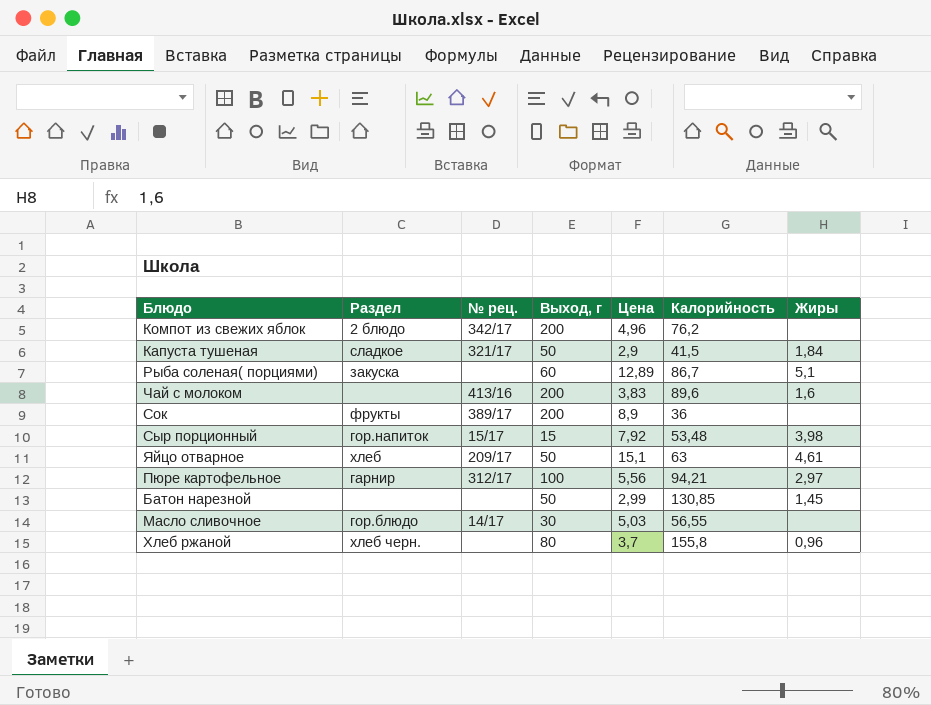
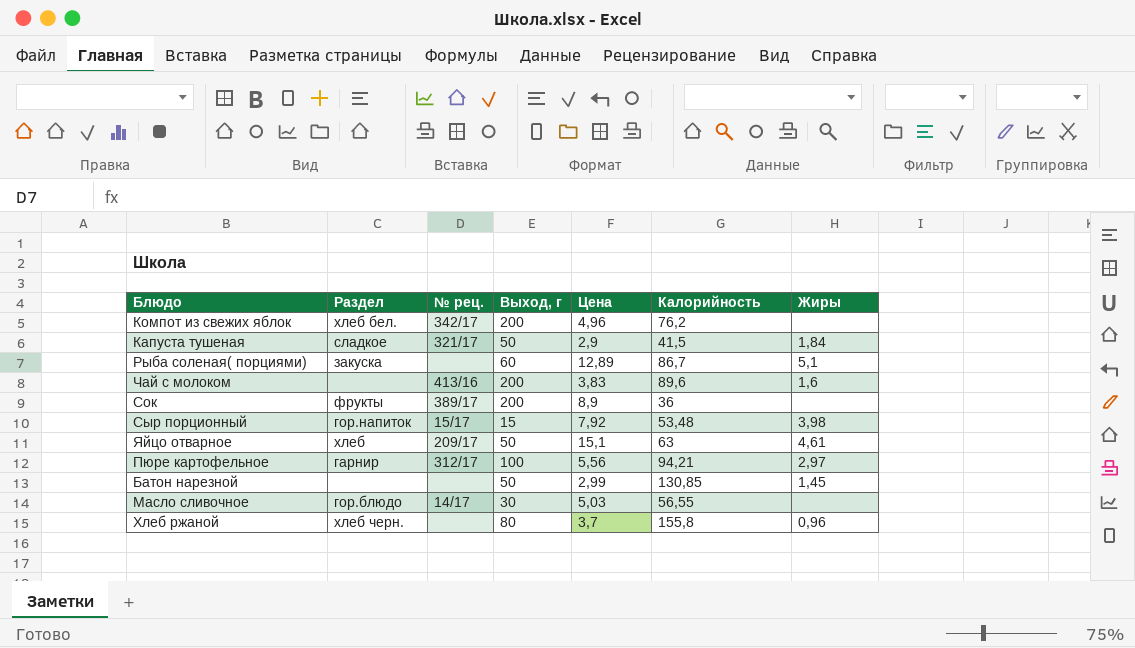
Компот из свежих яблок | Раздел: 2 блюдо -> хлеб бел.

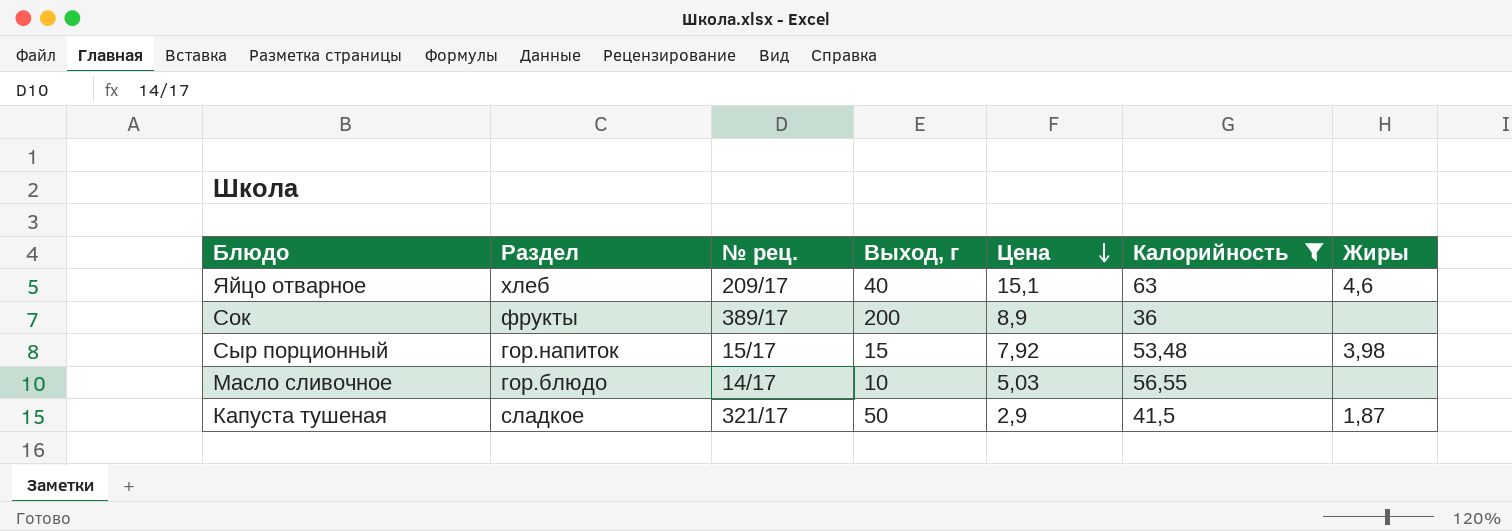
filter: none -> Калорийность <= 63
row order: none -> Цена descending
Яйцо отварное | Выход, г: 50 -> 40
Яйцо отварное | Жиры: 4,61 -> 4,6
Масло сливочное | Выход, г: 30 -> 10
Капуста тушеная | Жиры: 1,84 -> 1,87

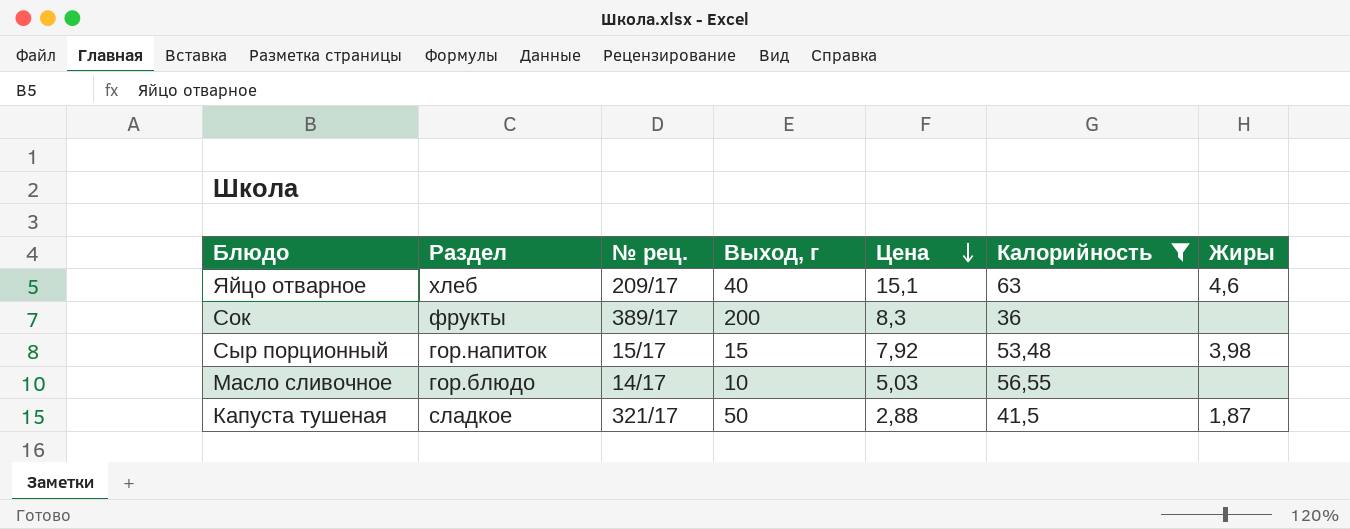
Сок | Цена: 8,9 -> 8,3
Капуста тушеная | Цена: 2,9 -> 2,88

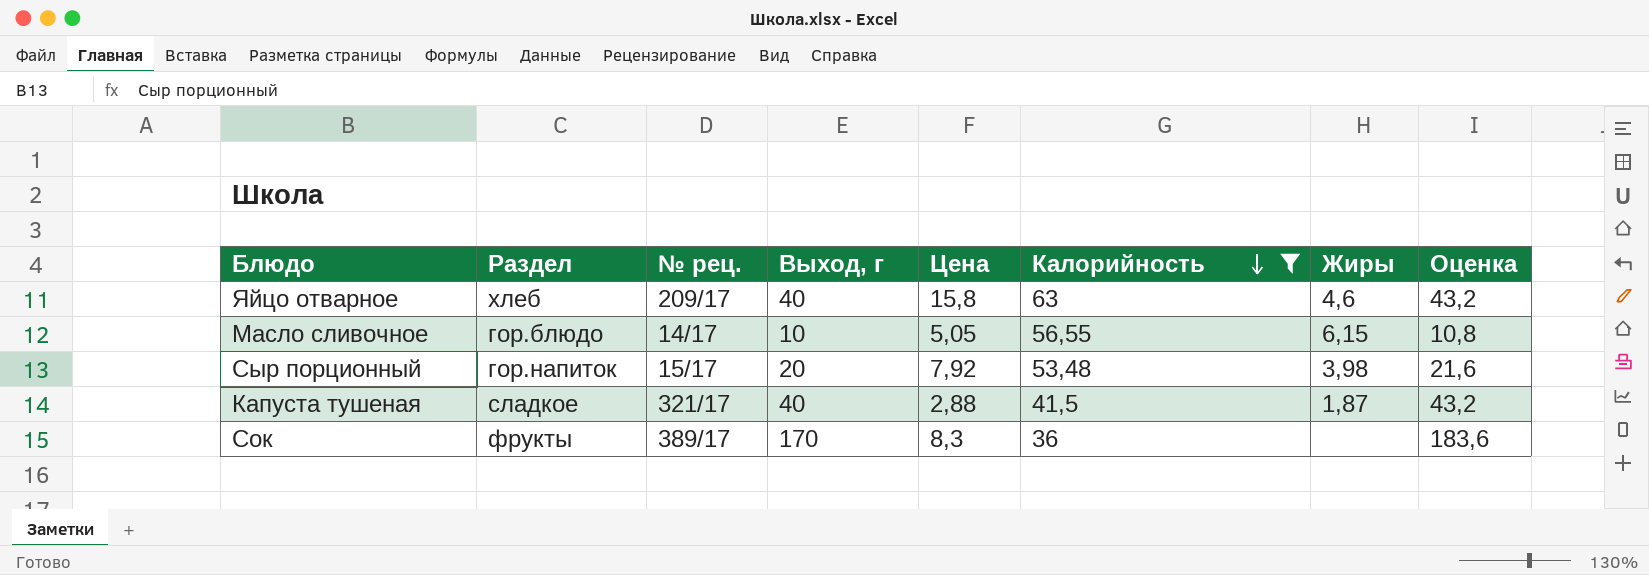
row order: Цена descending -> Калорийность descending
column Оценка | formula: none -> [Выход, г] * 1,08
Яйцо отварное | Цена: 15,1 -> 15,8
Масло сливочное | Цена: 5,03 -> 5,05
Масло сливочное | Жиры: none -> 6,15
Сыр порционный | Выход, г: 15 -> 20
Капуста тушеная | Выход, г: 50 -> 40
Сок | Выход, г: 200 -> 170

